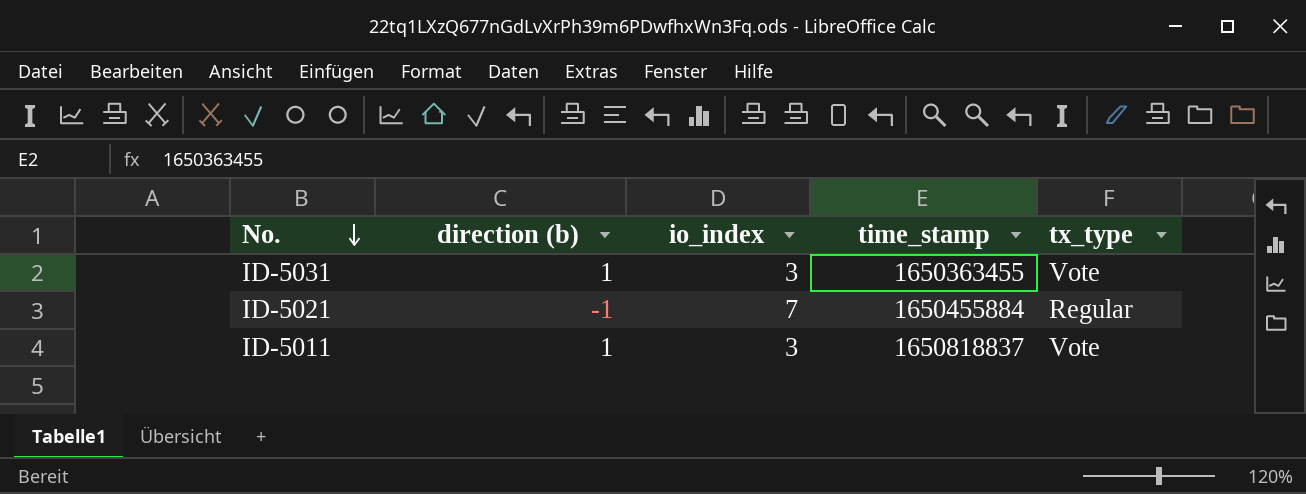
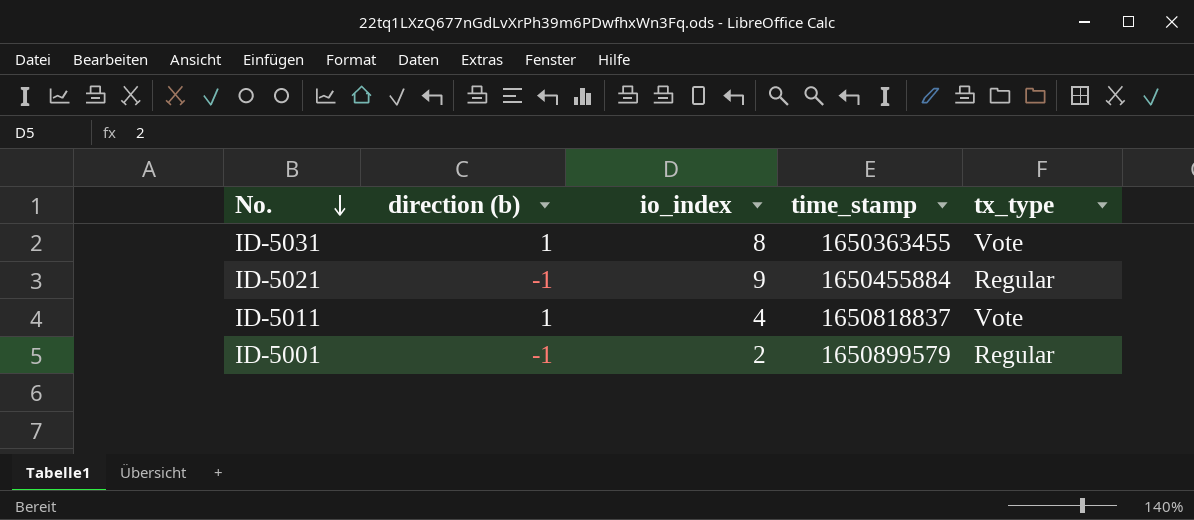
ID-5031 | io_index: 3 -> 8
ID-5021 | io_index: 7 -> 9
ID-5011 | io_index: 3 -> 4
row ID-5001: none -> -1 | 2 | 1650899579 | Regular

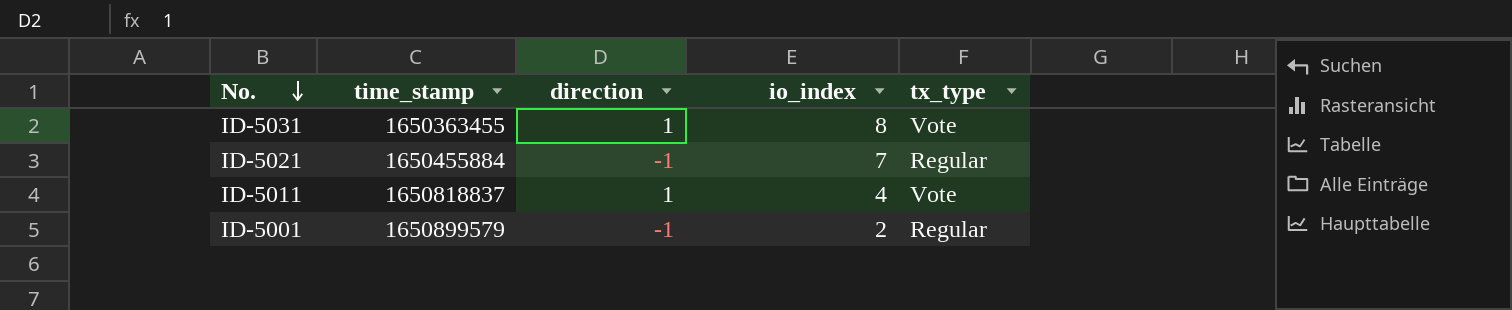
column time_stamp | position: 4 -> 2
column name: direction (b) -> direction
ID-5021 | io_index: 9 -> 7

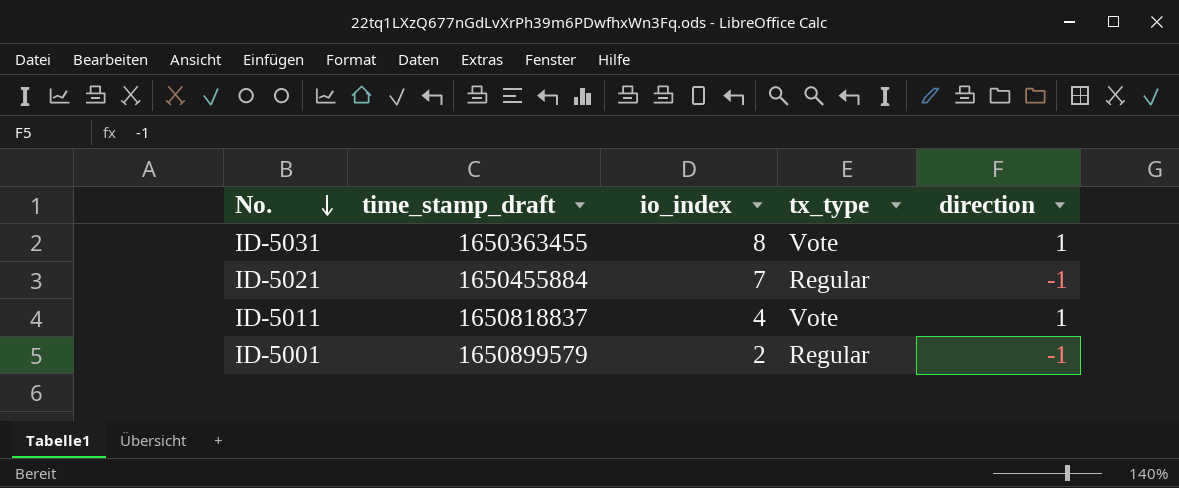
column name: time_stamp -> time_stamp_draft
column direction | position: 3 -> 5

